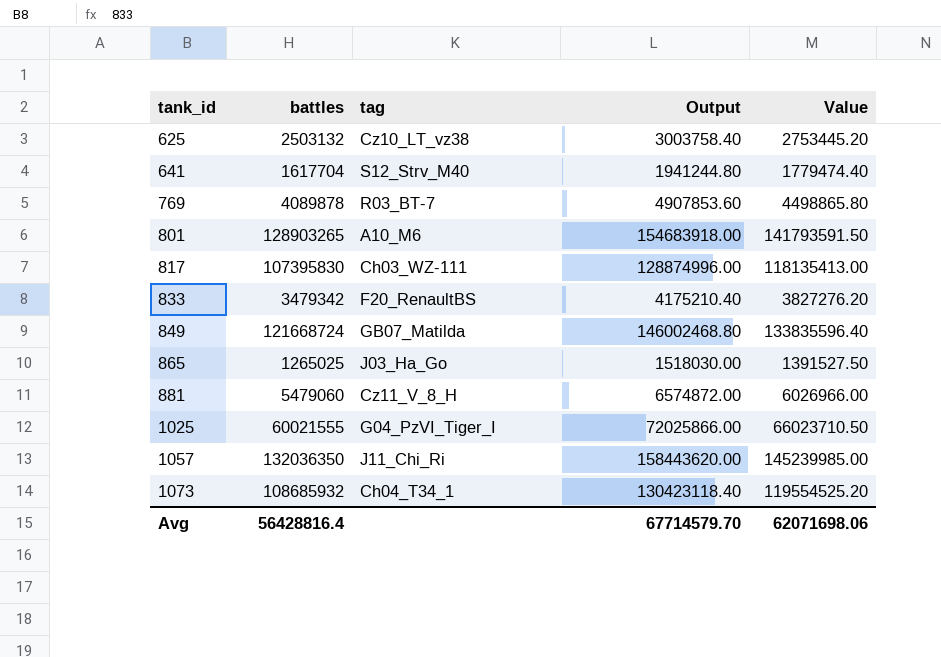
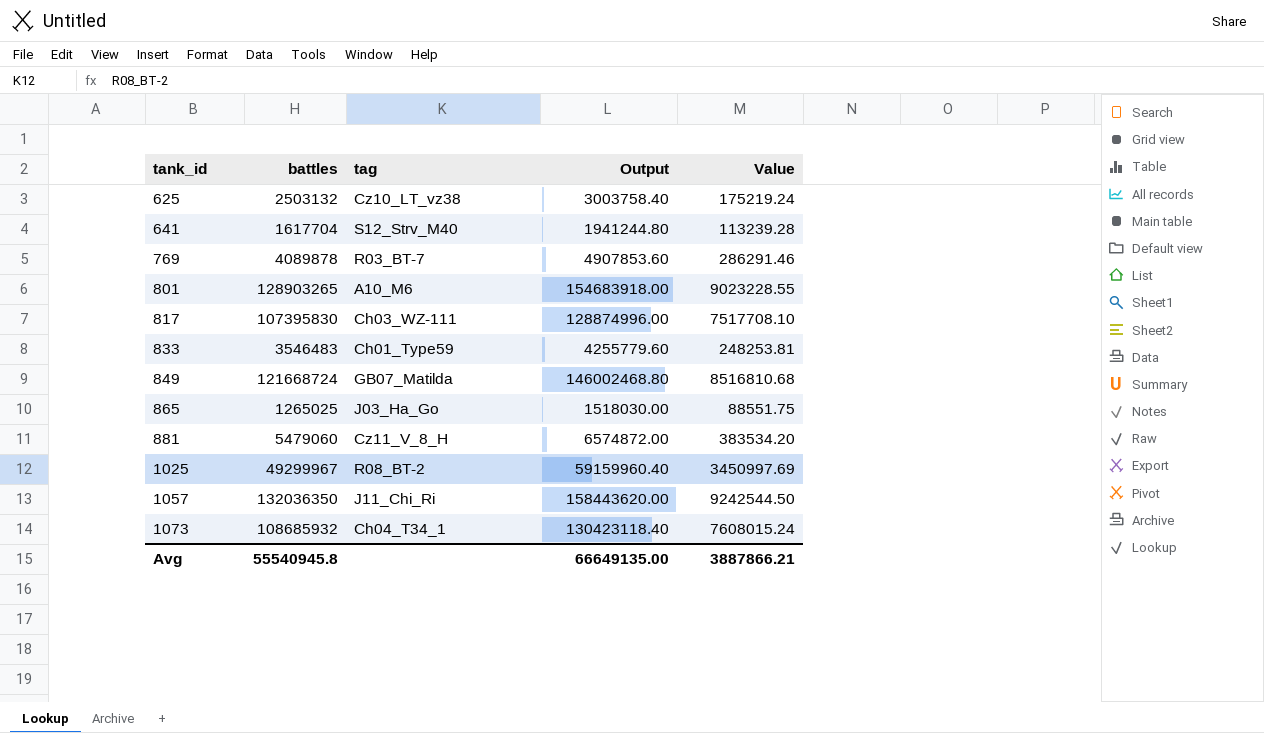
column Value | formula: [battles] * 1.1 -> [battles] * 0.07
833 | battles: 3479342 -> 3546483
833 | tag: F20_RenaultBS -> Ch01_Type59
833 | Output: 4175210.40 -> 4255779.60
1025 | battles: 60021555 -> 49299967
1025 | tag: G04_PzVI_Tiger_I -> R08_BT-2
1025 | Output: 72025866.00 -> 59159960.40
Avg | battles: 56428816.4 -> 55540945.8
Avg | Output: 67714579.70 -> 66649135.00
Avg | Value: 62071698.06 -> 3887866.21

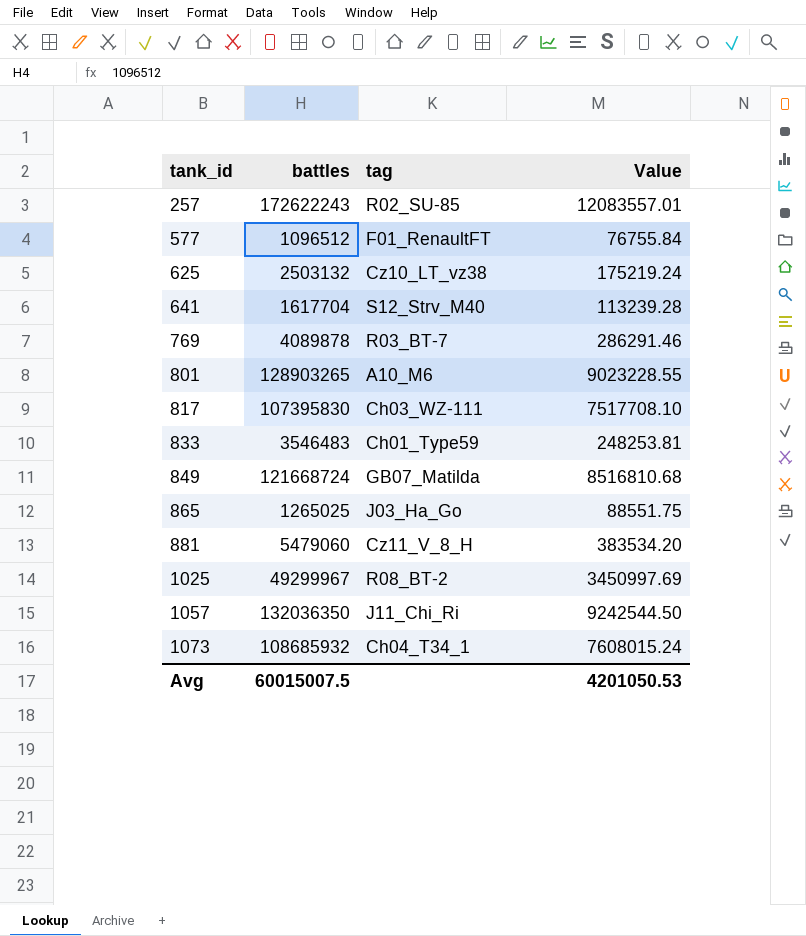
column Output | formula: [battles] * 1.2 -> none
row 257: none -> 172622243 | R02_SU-85 | 12083557.01
row 577: none -> 1096512 | F01_RenaultFT | 76755.84
Avg | battles: 55540945.8 -> 60015007.5
Avg | Value: 3887866.21 -> 4201050.53

